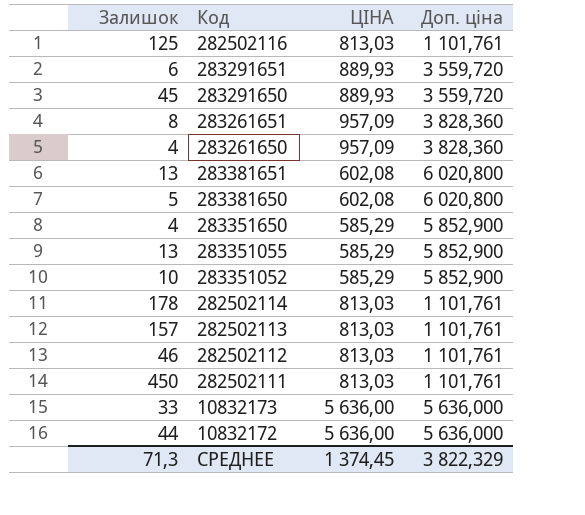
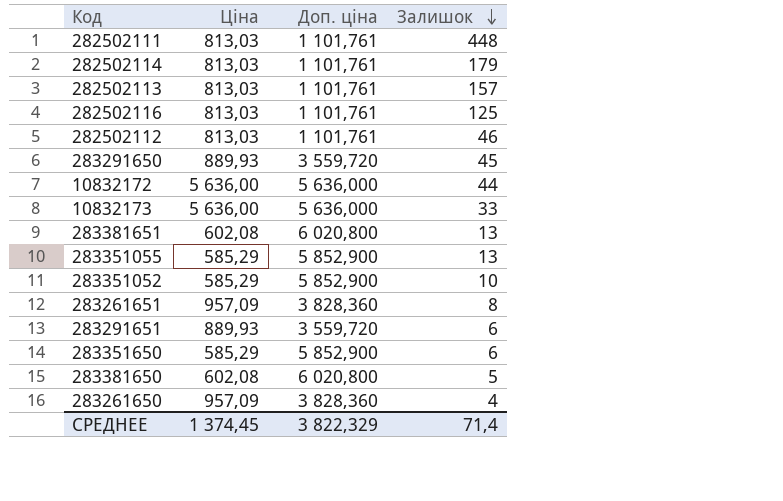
row order: none -> Залишок descending
column name: ЦІНА -> Ціна
column Залишок | position: 1 -> 4
282502111 | Залишок: 450 -> 448
282502114 | Залишок: 178 -> 179
283351650 | Залишок: 4 -> 6
СРЕДНЕЕ | Залишок: 71,3 -> 71,4

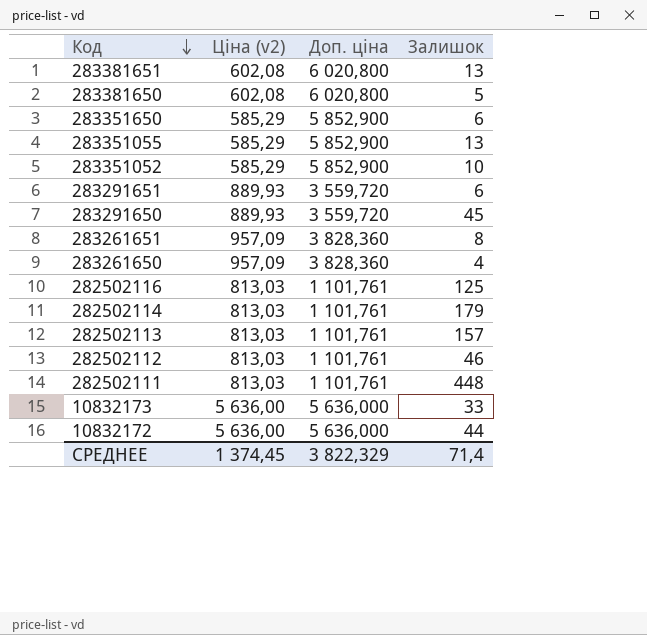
row order: Залишок descending -> Код descending
column name: Ціна -> Ціна (v2)

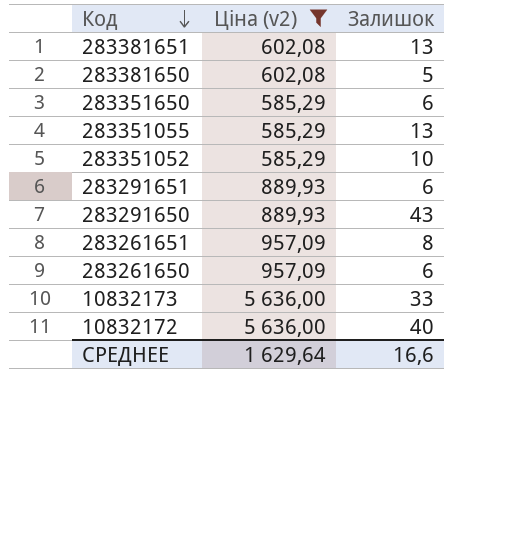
filter: none -> Ціна (v2) != 813,03
column Доп. ціна | position: 3 -> none
283291650 | Залишок: 45 -> 43
283261650 | Залишок: 4 -> 6
10832172 | Залишок: 44 -> 40
СРЕДНЕЕ | Ціна (v2): 1 374,45 -> 1 629,64
СРЕДНЕЕ | Залишок: 71,4 -> 16,6

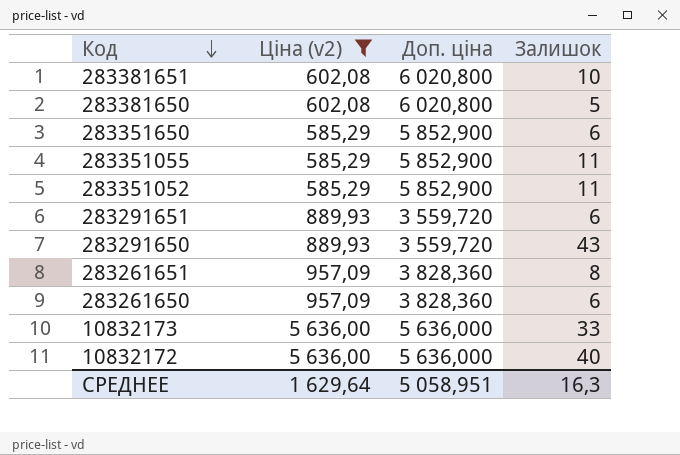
column Доп. ціна | position: none -> 3
283381651 | Залишок: 13 -> 10
283351055 | Залишок: 13 -> 11
283351052 | Залишок: 10 -> 11
СРЕДНЕЕ | Залишок: 16,6 -> 16,3

